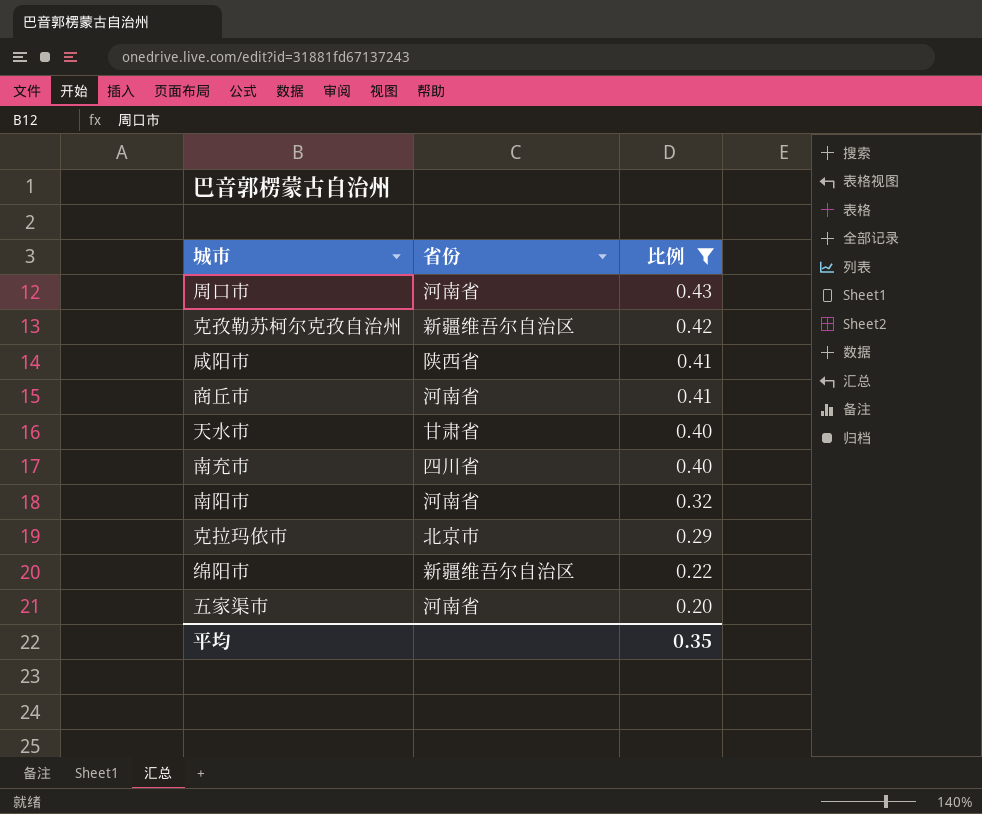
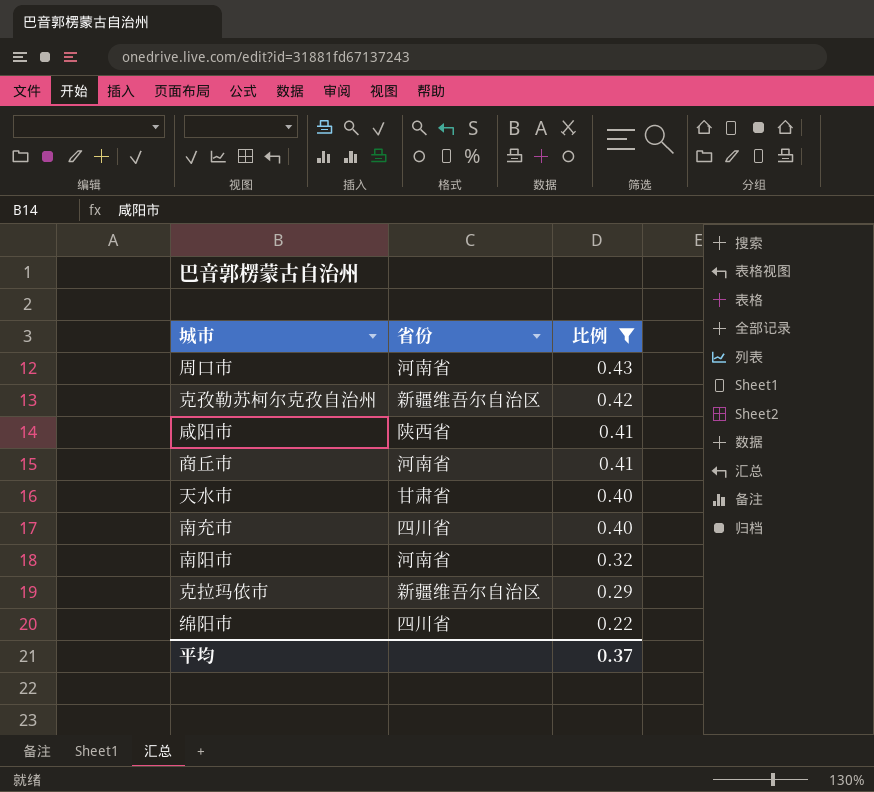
row 五家渠市: 河南省 | 0.20 -> none
克拉玛依市 | 省份: 北京市 -> 新疆维吾尔自治区
绵阳市 | 省份: 新疆维吾尔自治区 -> 四川省
平均 | 比例: 0.35 -> 0.37

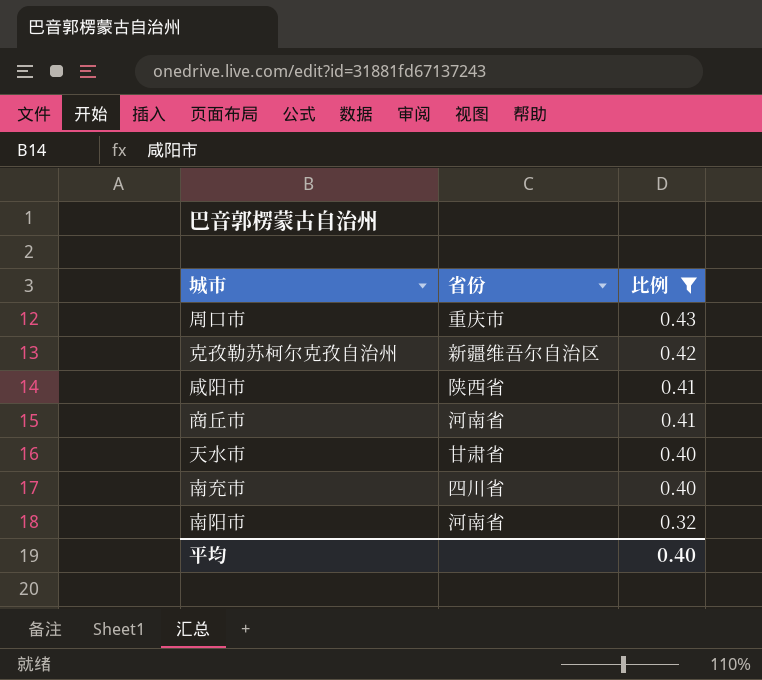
row 克拉玛依市: 新疆维吾尔自治区 | 0.29 -> none
row 绵阳市: 四川省 | 0.22 -> none
周口市 | 省份: 河南省 -> 重庆市
平均 | 比例: 0.37 -> 0.40

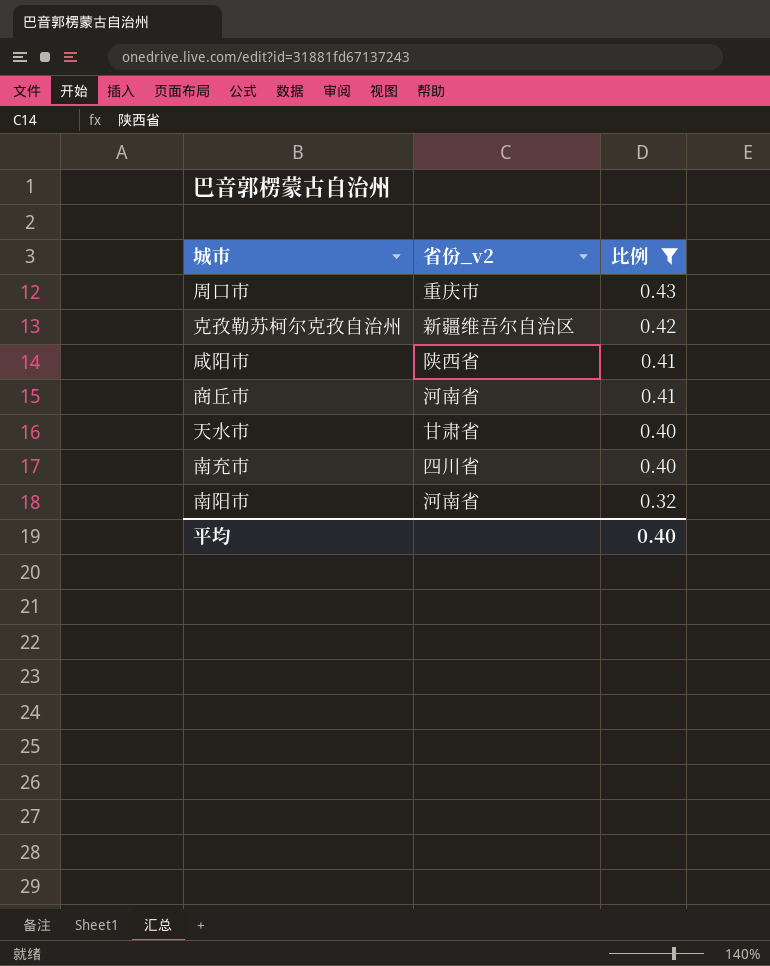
column name: 省份 -> 省份_v2

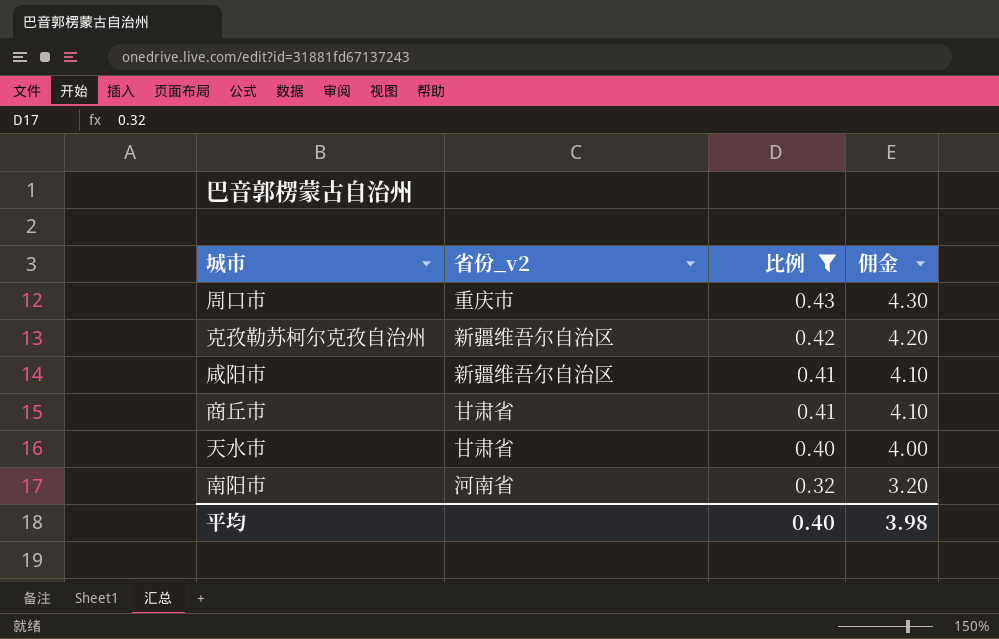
column 佣金 | formula: none -> [比例] * 10
row 南充市: 四川省 | 0.40 -> none
咸阳市 | 省份_v2: 陕西省 -> 新疆维吾尔自治区
商丘市 | 省份_v2: 河南省 -> 甘肃省

